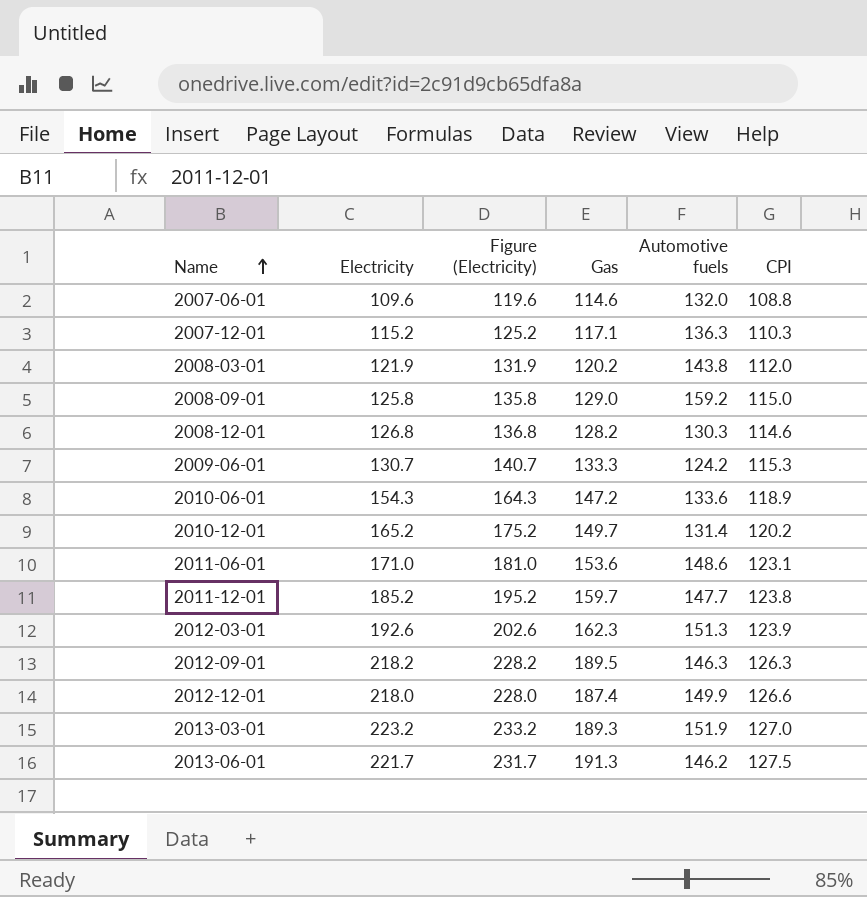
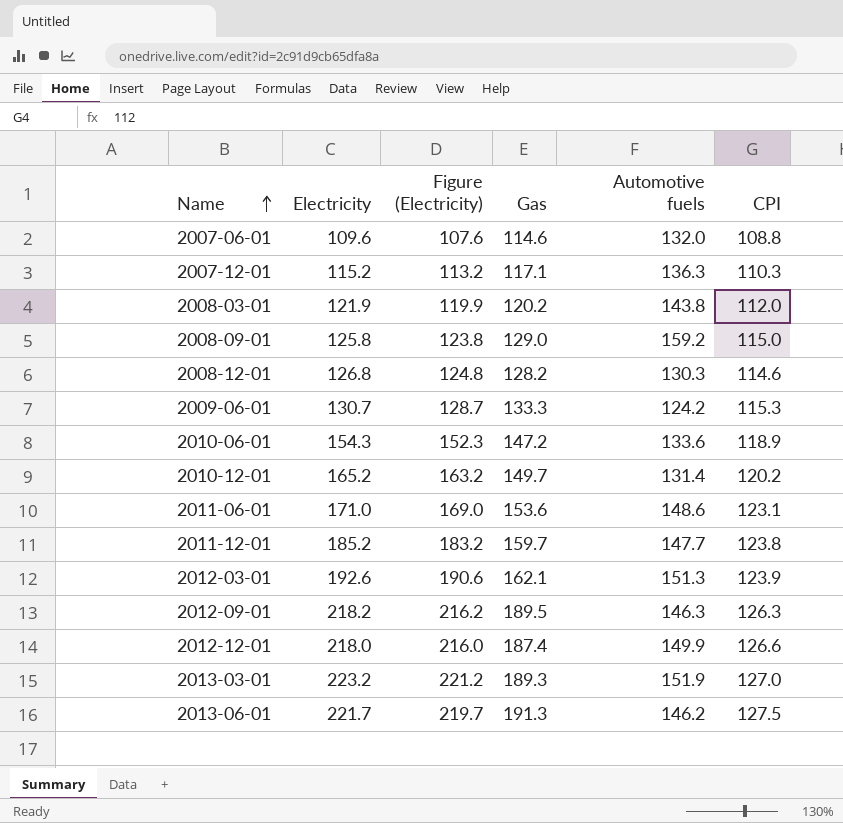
column Figure (Electricity) | formula: [Electricity] + 10 -> [Electricity] - 2
2012-03-01 | Gas: 162.3 -> 162.1

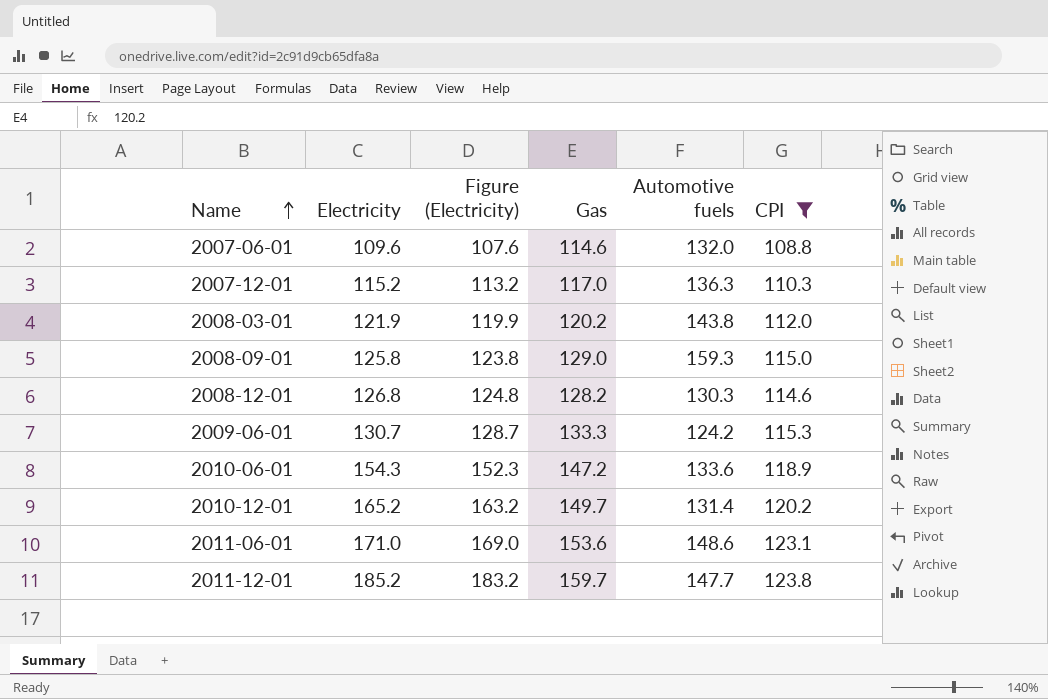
filter: none -> CPI <= 123.8
2007-12-01 | Gas: 117.1 -> 117.0
2008-09-01 | Automotive fuels: 159.2 -> 159.3

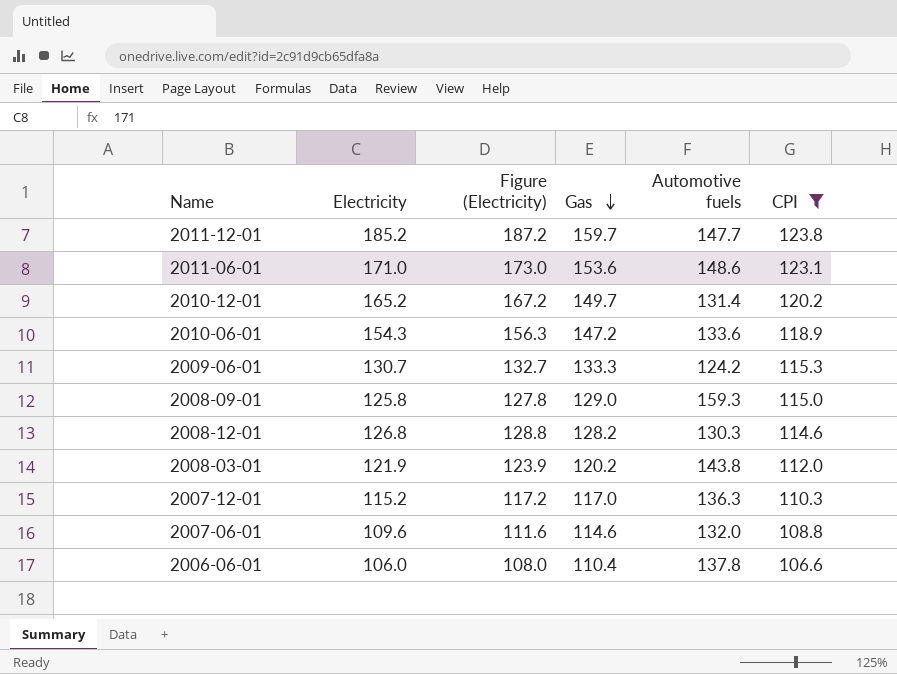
row order: Name ascending -> Gas descending
column Figure (Electricity) | formula: [Electricity] - 2 -> [Electricity] + 2
row 2006-06-01: none -> 106.0 | 108.0 | 110.4 | 137.8 | 106.6

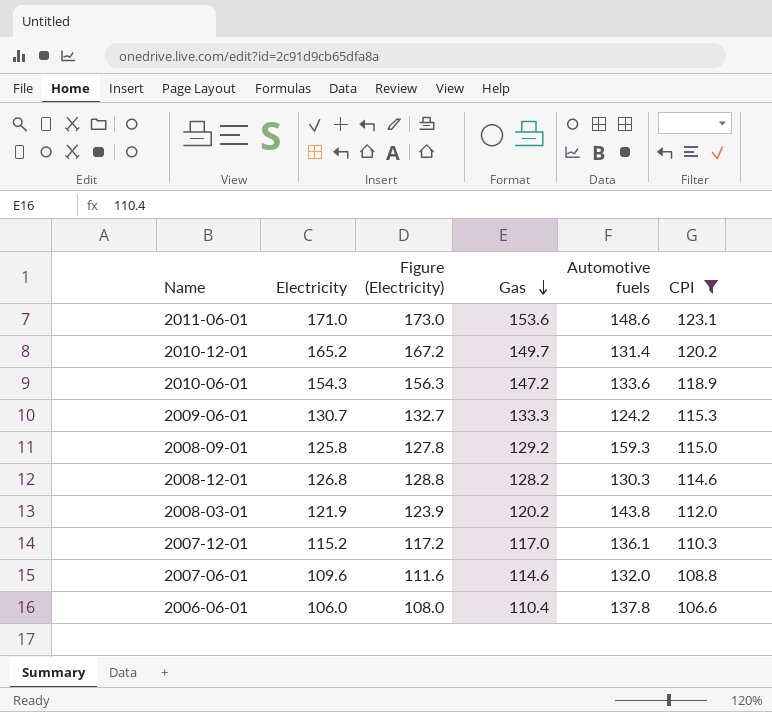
row 2011-12-01: 185.2 | 187.2 | 159.7 | 147.7 | 123.8 -> none
2008-09-01 | Gas: 129.0 -> 129.2
2007-12-01 | Automotive fuels: 136.3 -> 136.1

